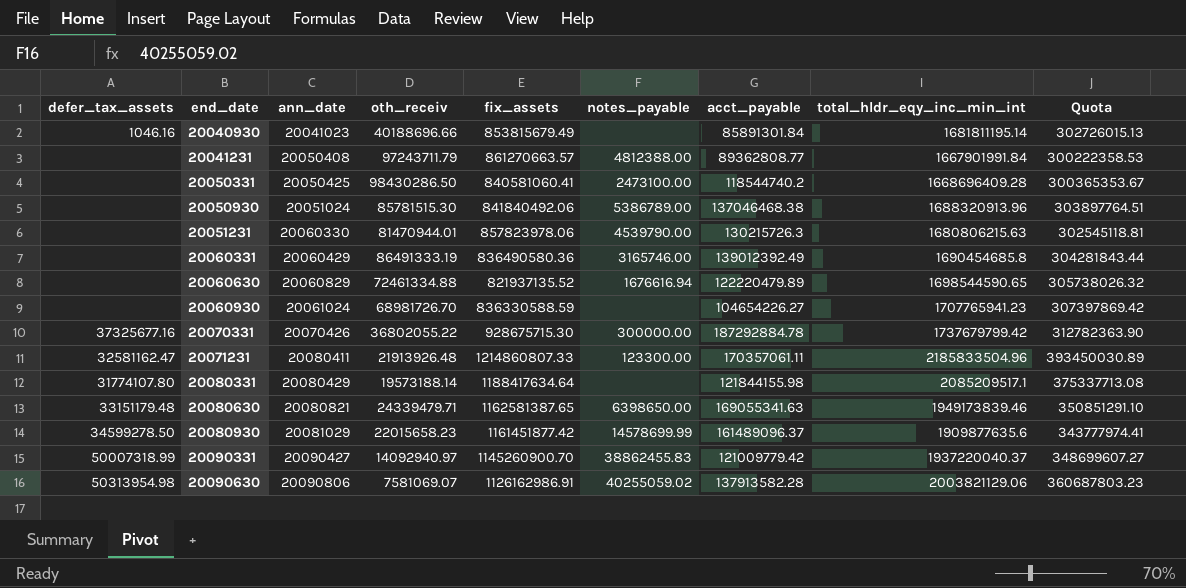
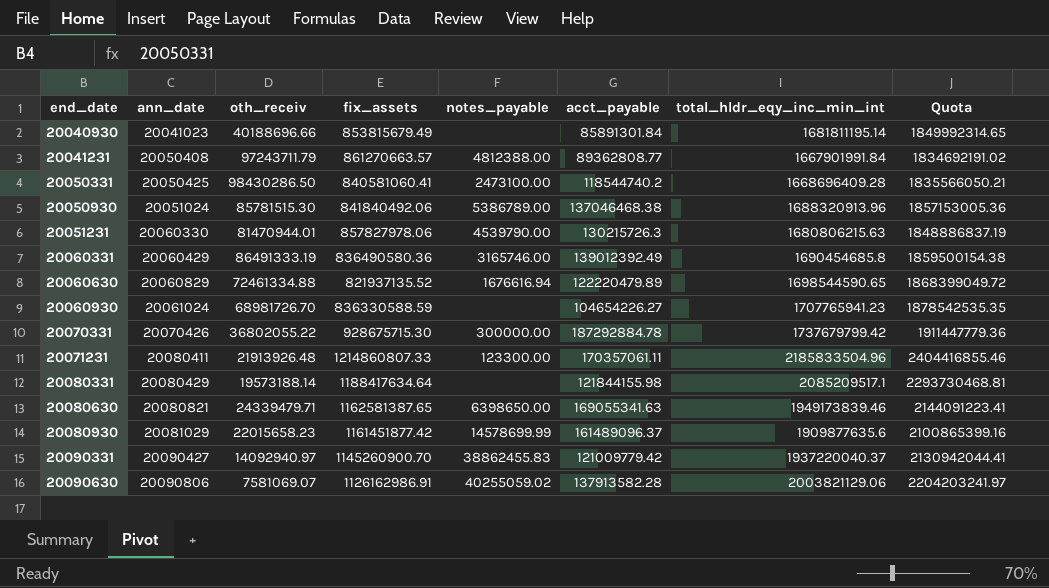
column defer_tax_assets | position: 1 -> none
column Quota | formula: [total_hldr_eqy_inc_min_int] * 0.18 -> [total_hldr_eqy_inc_min_int] * 1.1
20051231 | fix_assets: 857823978.06 -> 857827978.06

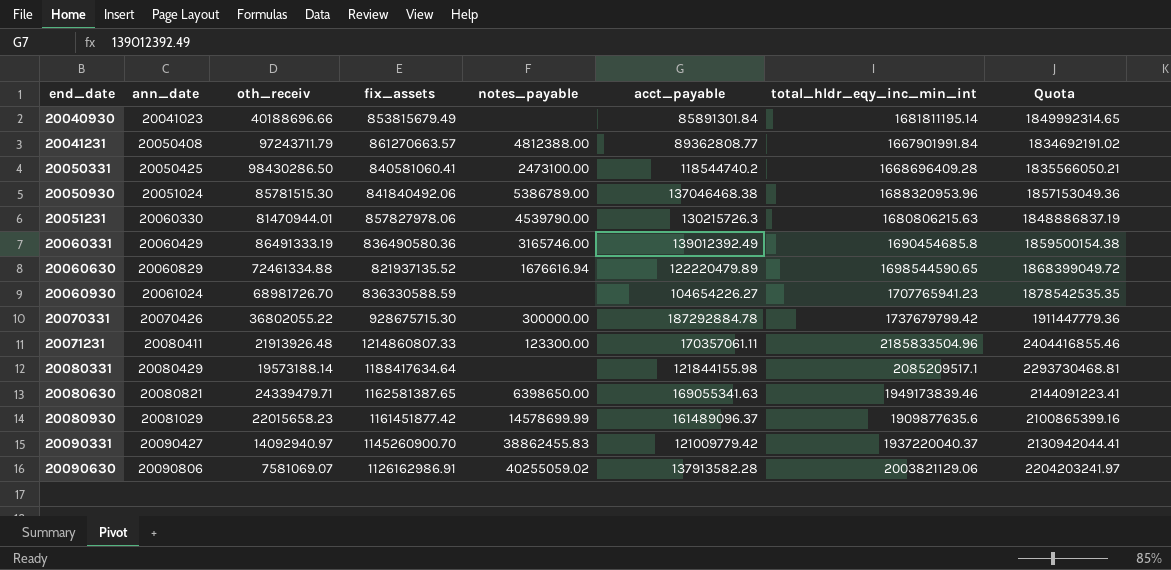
20050930 | total_hldr_eqy_inc_min_int: 1688320913.96 -> 1688320953.96
20050930 | Quota: 1857153005.36 -> 1857153049.36

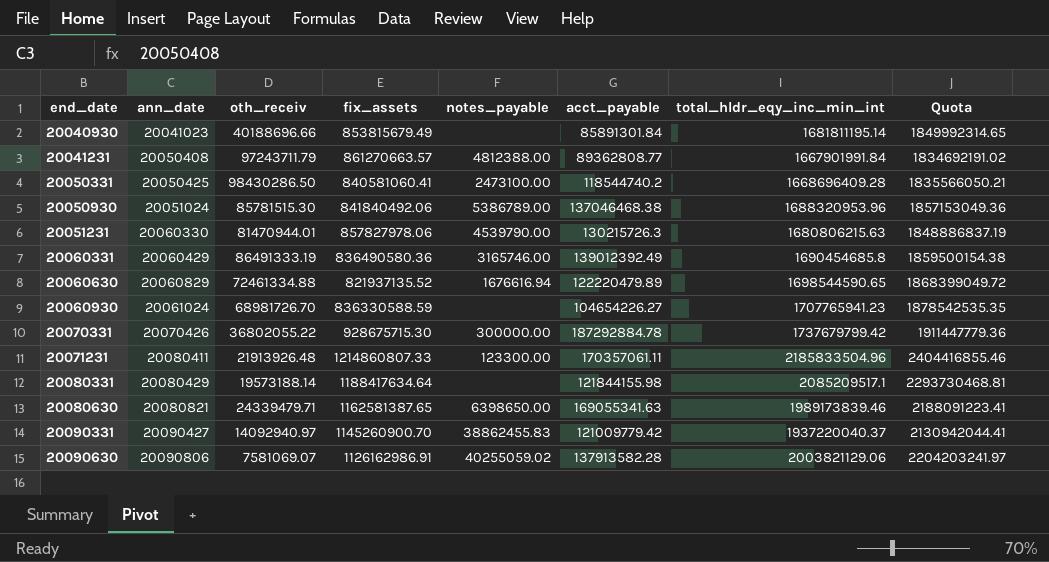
row 20080930: 20081029 | 22015658.23 | 1161451877.42 | 14578699.99 | 161489096.37 | 1909877635.6 | 2100865399.16 -> none
20080630 | total_hldr_eqy_inc_min_int: 1949173839.46 -> 1989173839.46
20080630 | Quota: 2144091223.41 -> 2188091223.41

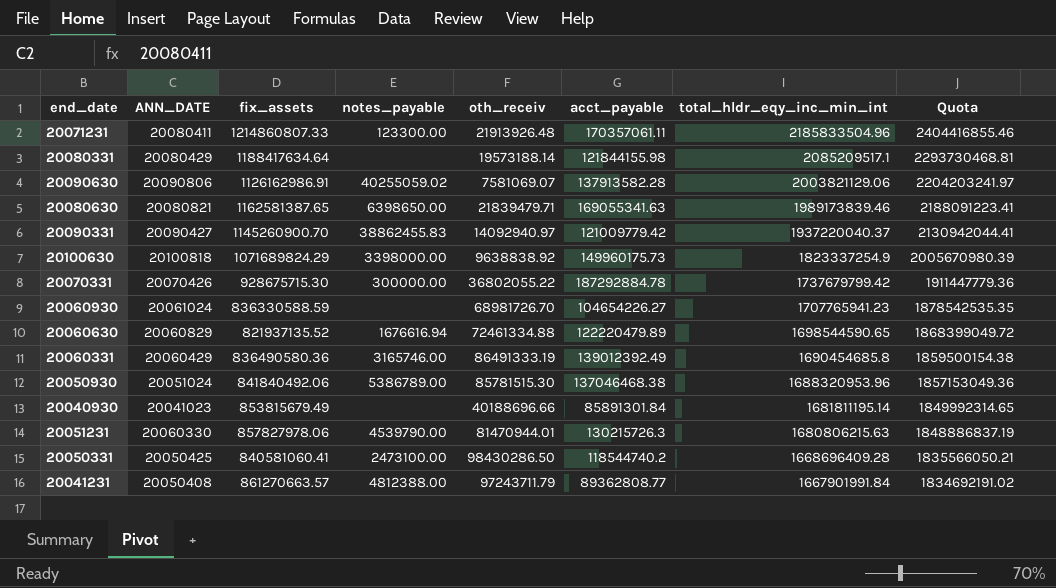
row order: end_date ascending -> total_hldr_eqy_inc_min_int descending
column name: ann_date -> ANN_DATE
column oth_receiv | position: 3 -> 5
20080630 | oth_receiv: 24339479.71 -> 21839479.71
row 20100630: none -> 20100818 | 1071689824.29 | 3398000.00 | 9638838.92 | 149960175.73 | 1823337254.9 | 2005670980.39

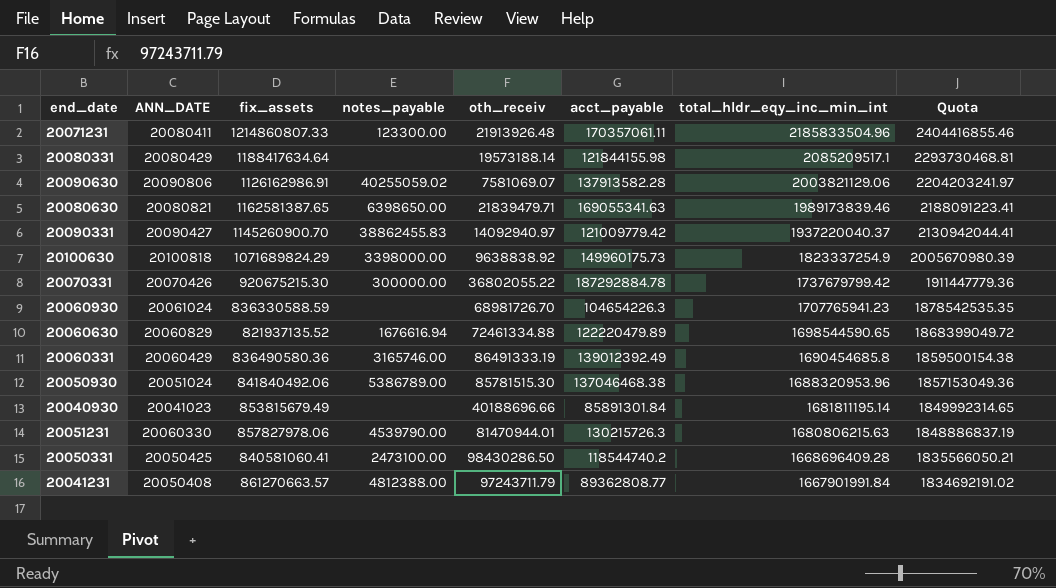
20070331 | fix_assets: 928675715.30 -> 920675215.30
20060930 | acct_payable: 104654226.27 -> 104654226.3

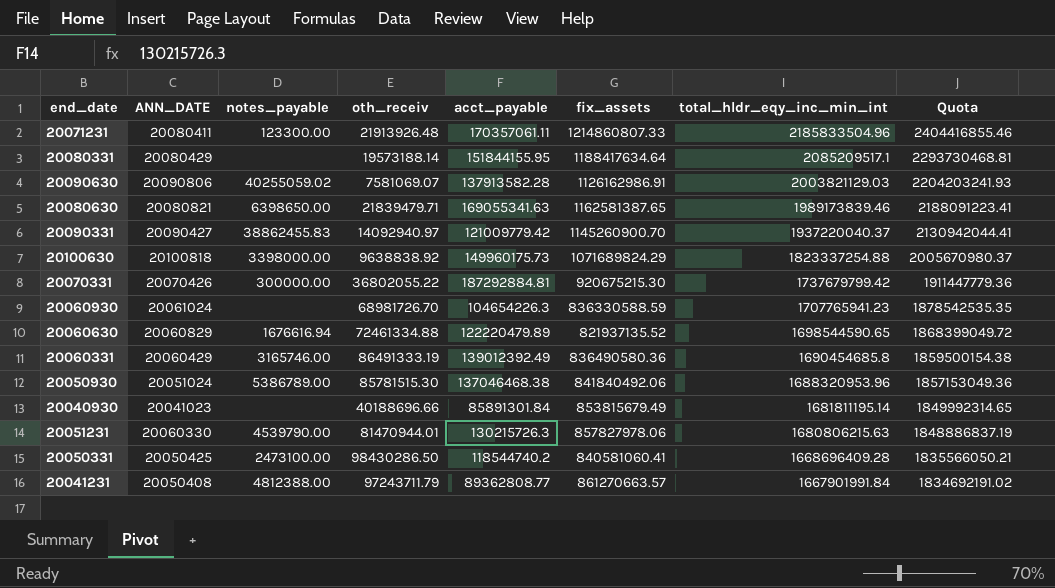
column fix_assets | position: 3 -> 6
20080331 | acct_payable: 121844155.98 -> 151844155.95
20090630 | total_hldr_eqy_inc_min_int: 2003821129.06 -> 2003821129.03
20090630 | Quota: 2204203241.97 -> 2204203241.93
20100630 | total_hldr_eqy_inc_min_int: 1823337254.9 -> 1823337254.88
20100630 | Quota: 2005670980.39 -> 2005670980.37
20070331 | acct_payable: 187292884.78 -> 187292884.81

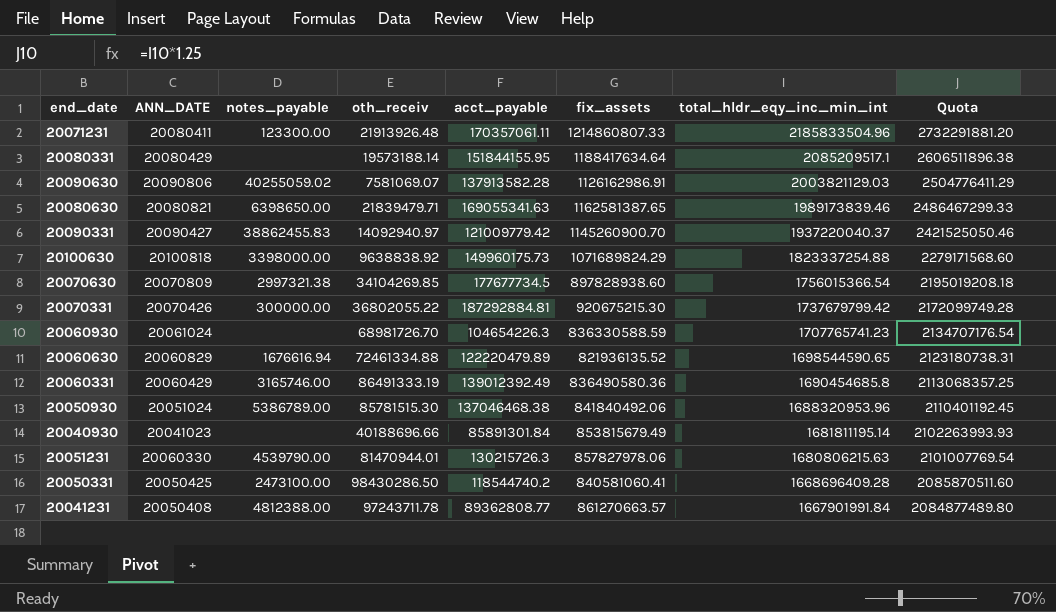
column Quota | formula: [total_hldr_eqy_inc_min_int] * 1.1 -> [total_hldr_eqy_inc_min_int] * 1.25
row 20070630: none -> 20070809 | 2997321.38 | 34104269.85 | 177677734.5 | 897828938.60 | 1756015366.54 | 2195019208.18
20060930 | total_hldr_eqy_inc_min_int: 1707765941.23 -> 1707765741.23
20060630 | fix_assets: 821937135.52 -> 821936135.52
20041231 | oth_receiv: 97243711.79 -> 97243711.78

